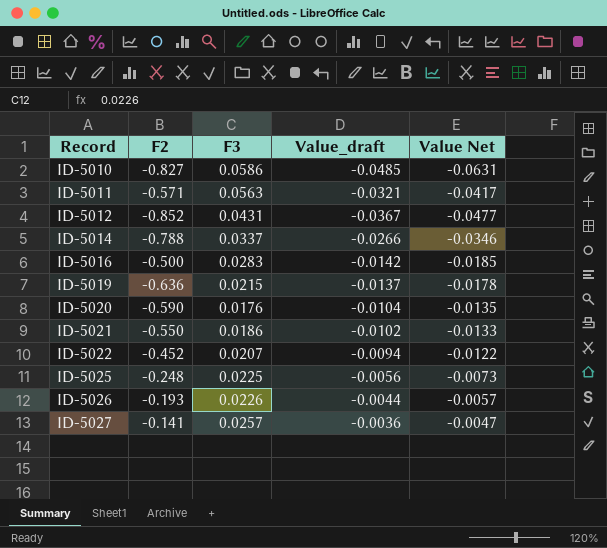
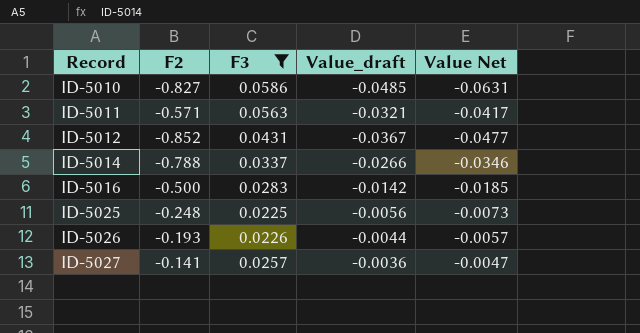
filter: none -> F3 >= 0.0225

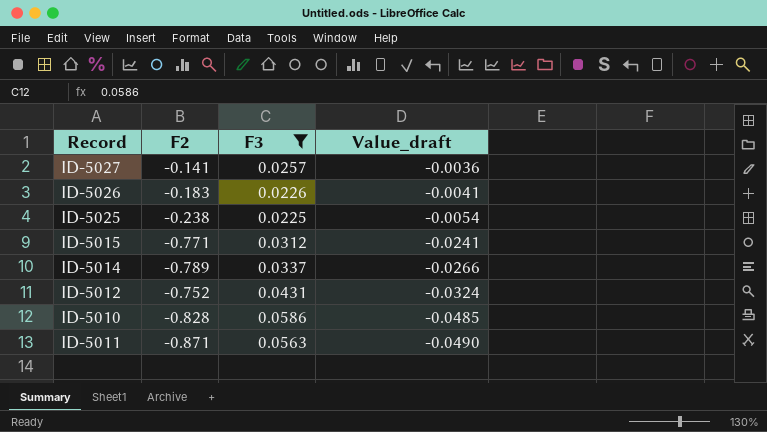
row order: Record ascending -> Value_draft descending
column Value Net | formula: [Value_draft] * 1.3 -> none
row ID-5016: -0.500 | 0.0283 | -0.0142 | -0.0185 -> none
ID-5026 | F2: -0.193 -> -0.183
ID-5026 | Value_draft: -0.0044 -> -0.0041
ID-5025 | F2: -0.248 -> -0.238
ID-5025 | Value_draft: -0.0056 -> -0.0054
row ID-5015: none -> -0.771 | 0.0312 | -0.0241
ID-5014 | F2: -0.788 -> -0.789
ID-5012 | F2: -0.852 -> -0.752
ID-5012 | Value_draft: -0.0367 -> -0.0324
ID-5010 | F2: -0.827 -> -0.828
ID-5011 | F2: -0.571 -> -0.871
ID-5011 | Value_draft: -0.0321 -> -0.0490

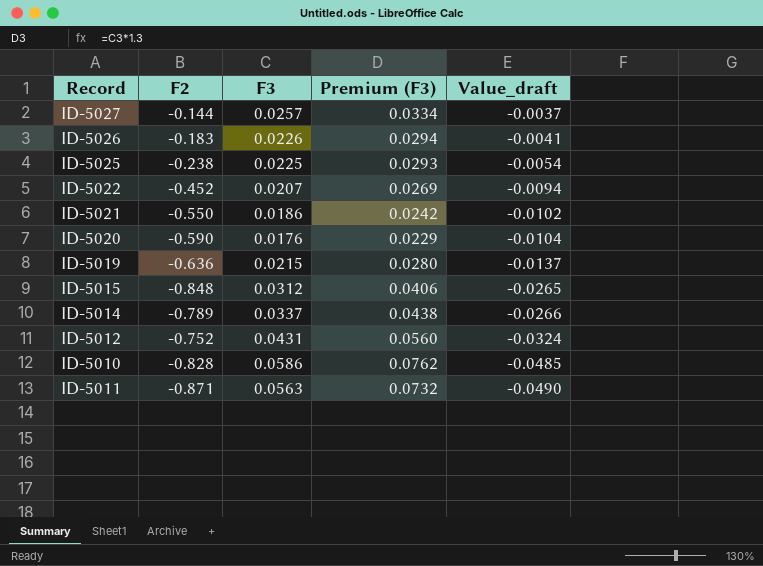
filter: F3 >= 0.0225 -> none
column Premium (F3) | formula: none -> [F3] * 1.3
ID-5027 | F2: -0.141 -> -0.144
ID-5027 | Value_draft: -0.0036 -> -0.0037
ID-5015 | F2: -0.771 -> -0.848
ID-5015 | Value_draft: -0.0241 -> -0.0265

